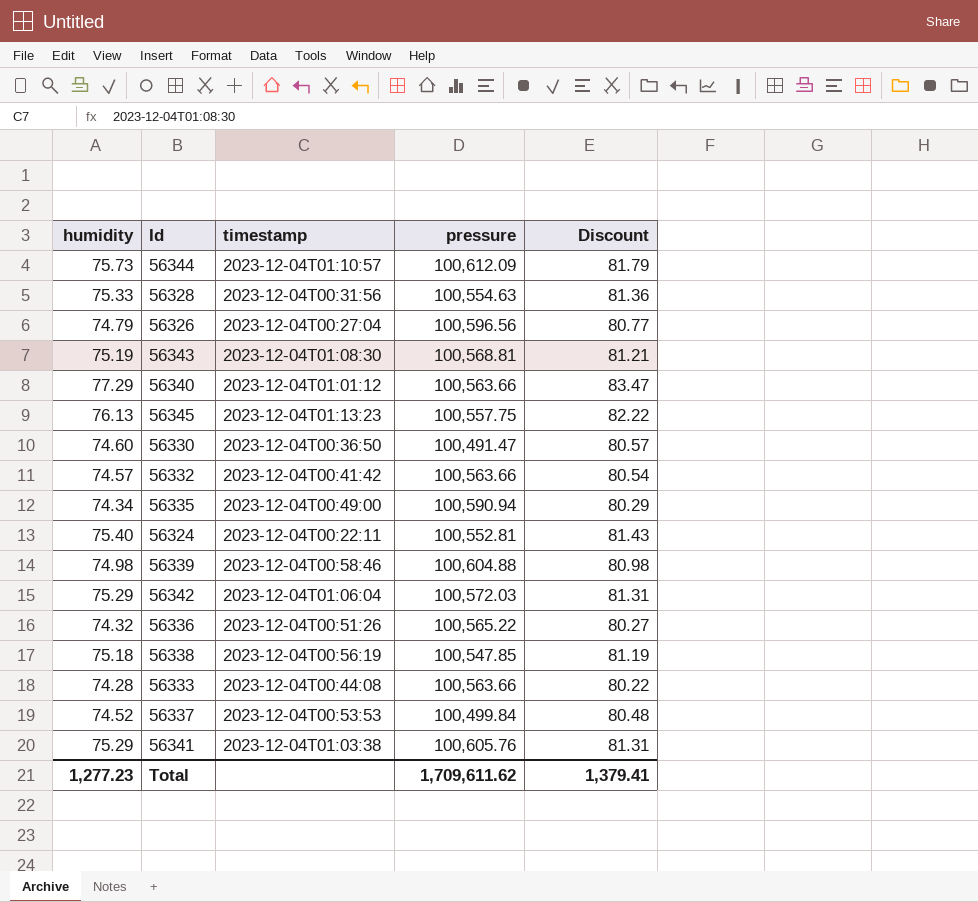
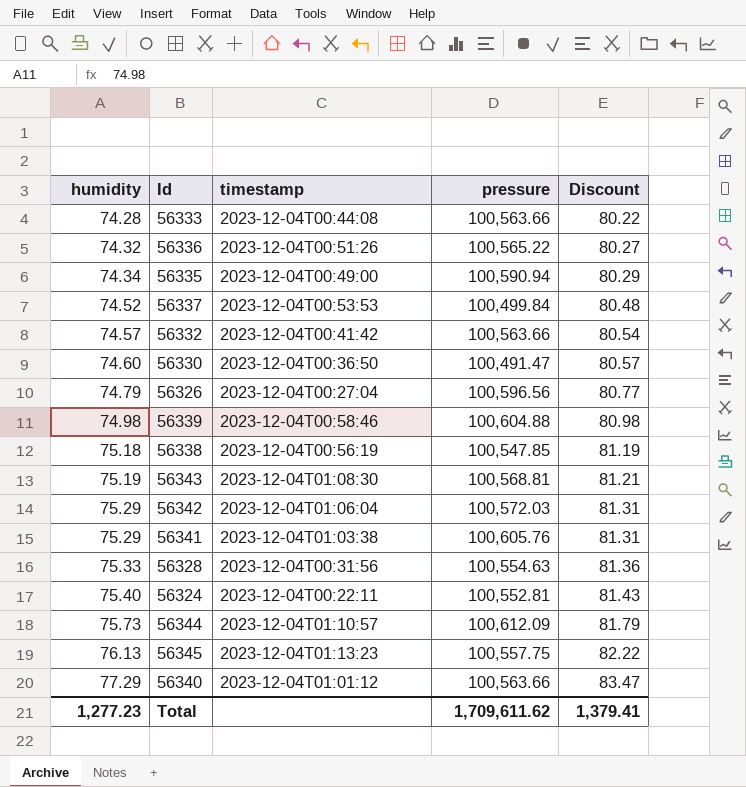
row order: none -> humidity ascending

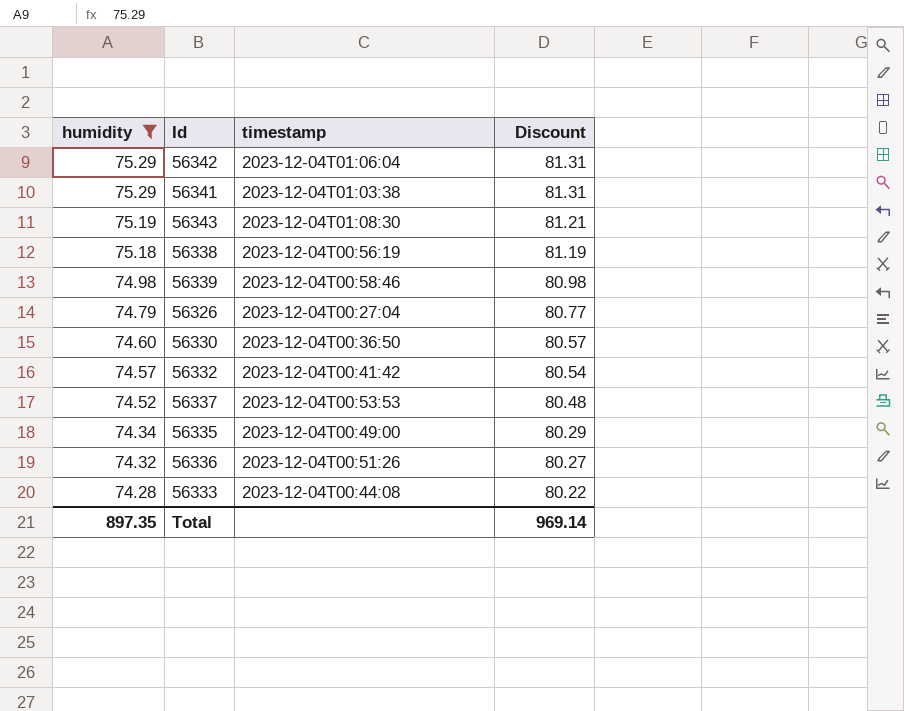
filter: none -> humidity <= 75.29
row order: humidity ascending -> humidity descending
column pressure | position: 4 -> none
Total | humidity: 1,277.23 -> 897.35
Total | Discount: 1,379.41 -> 969.14

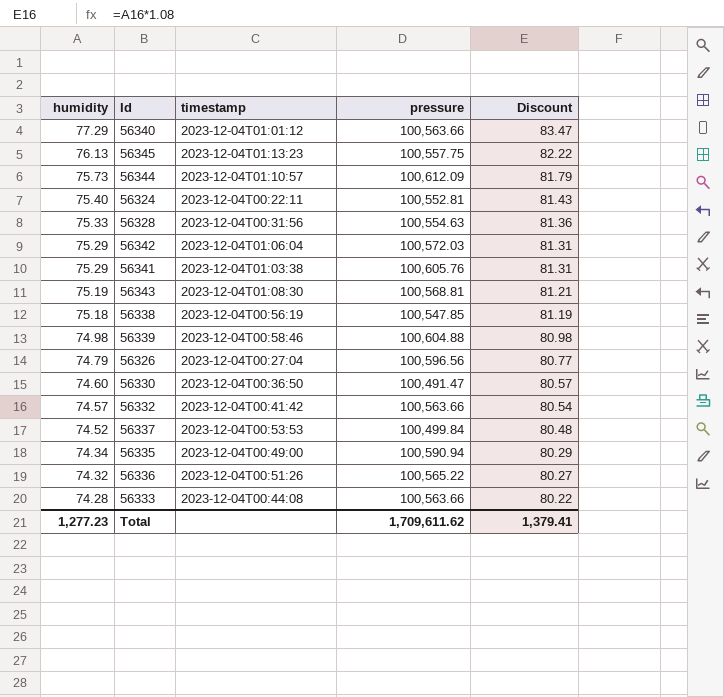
filter: humidity <= 75.29 -> none
column pressure | position: none -> 4
Total | humidity: 897.35 -> 1,277.23
Total | Discount: 969.14 -> 1,379.41

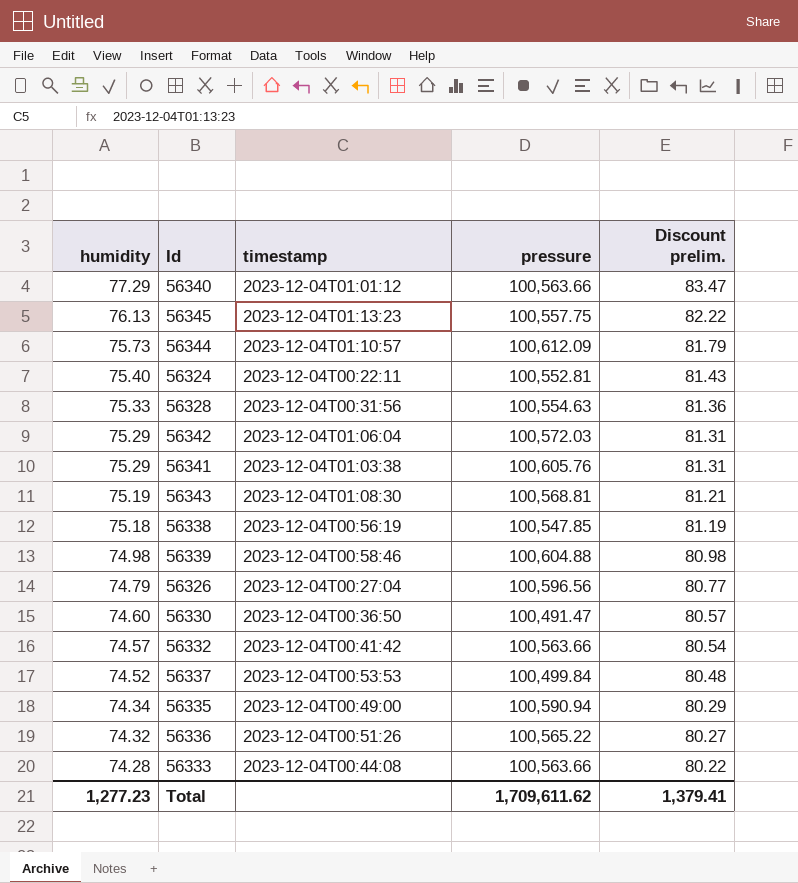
column name: Discount -> Discount prelim.

